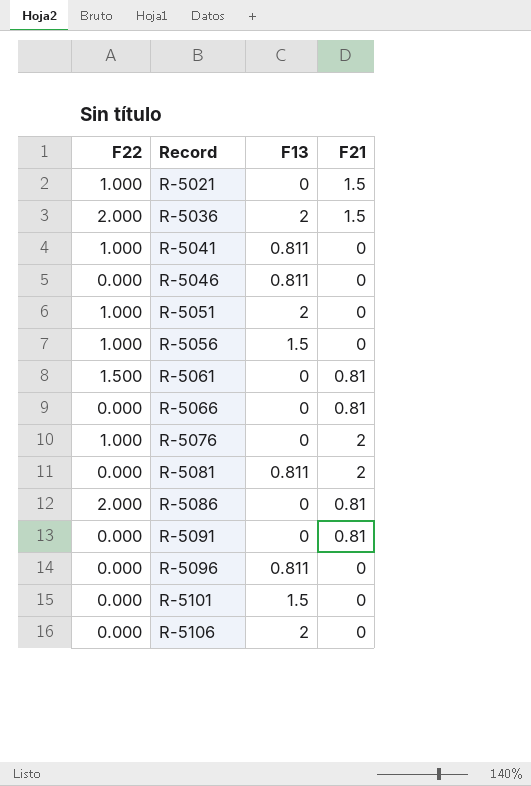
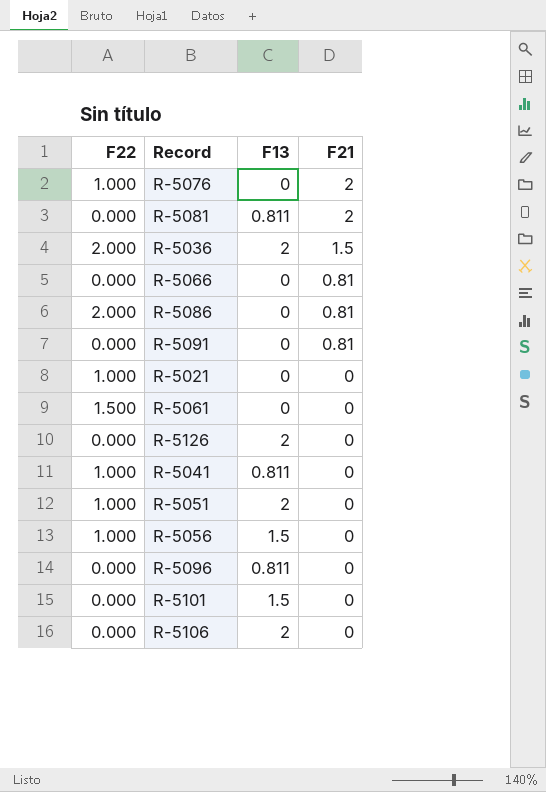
row order: Record ascending -> F21 descending
row R-5046: 0.000 | 0.811 | 0 -> none
R-5021 | F21: 1.5 -> 0
R-5061 | F21: 0.81 -> 0
row R-5126: none -> 0.000 | 2 | 0

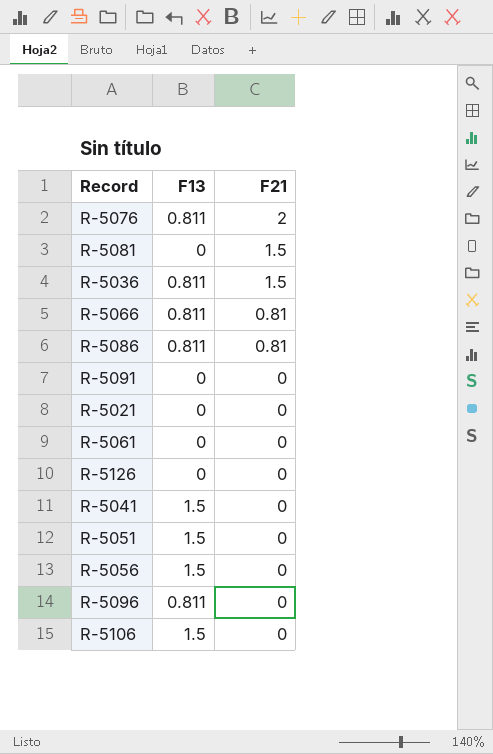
column F22 | position: 1 -> none
row R-5101: 0.000 | 1.5 | 0 -> none
R-5076 | F13: 0 -> 0.811
R-5081 | F13: 0.811 -> 0
R-5081 | F21: 2 -> 1.5
R-5036 | F13: 2 -> 0.811
R-5066 | F13: 0 -> 0.811
R-5086 | F13: 0 -> 0.811
R-5091 | F21: 0.81 -> 0
R-5126 | F13: 2 -> 0
R-5041 | F13: 0.811 -> 1.5
R-5051 | F13: 2 -> 1.5
R-5106 | F13: 2 -> 1.5

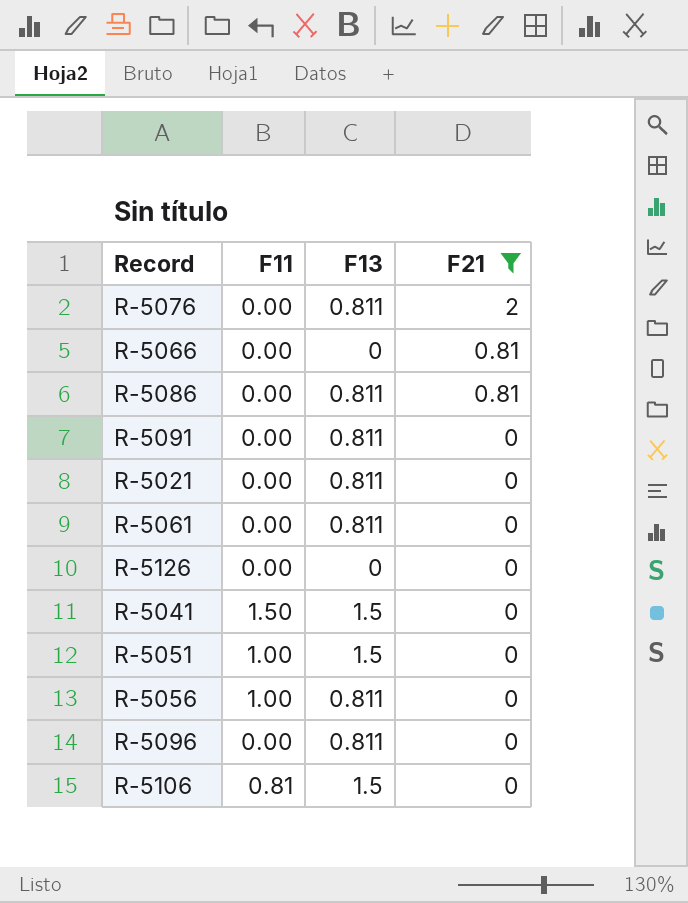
filter: none -> F21 != 1.5
column F11 | position: none -> 2
R-5066 | F13: 0.811 -> 0
R-5091 | F13: 0 -> 0.811
R-5021 | F13: 0 -> 0.811
R-5061 | F13: 0 -> 0.811
R-5056 | F13: 1.5 -> 0.811

